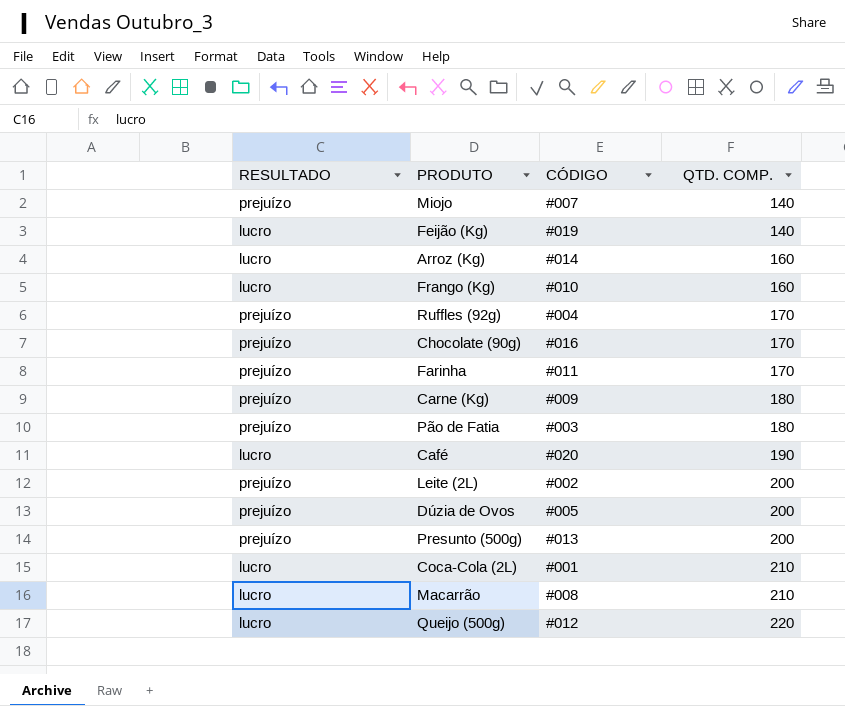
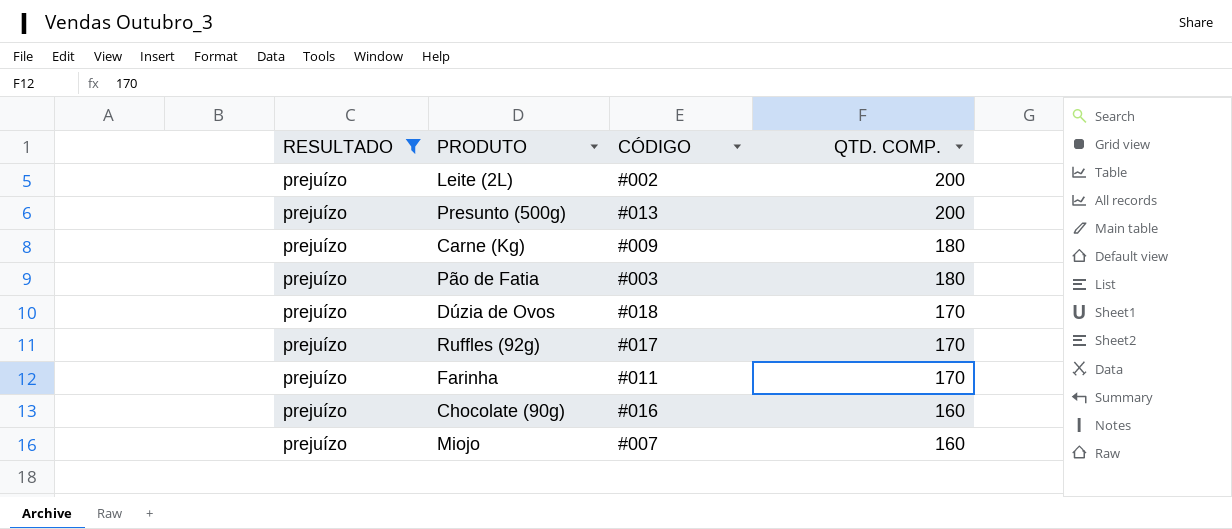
filter: none -> RESULTADO = prejuízo
row order: QTD. COMP. ascending -> QTD. COMP. descending
Dúzia de Ovos | CÓDIGO: #005 -> #018
Dúzia de Ovos | QTD. COMP.: 200 -> 170
Ruffles (92g) | CÓDIGO: #004 -> #017
Chocolate (90g) | QTD. COMP.: 170 -> 160
Miojo | QTD. COMP.: 140 -> 160

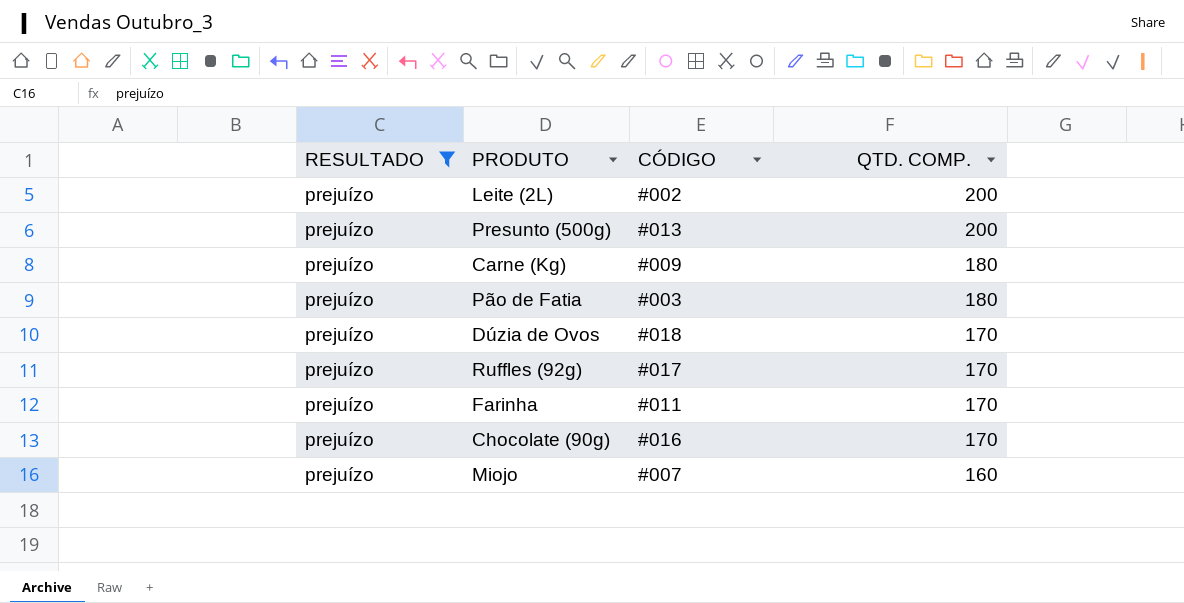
Chocolate (90g) | QTD. COMP.: 160 -> 170

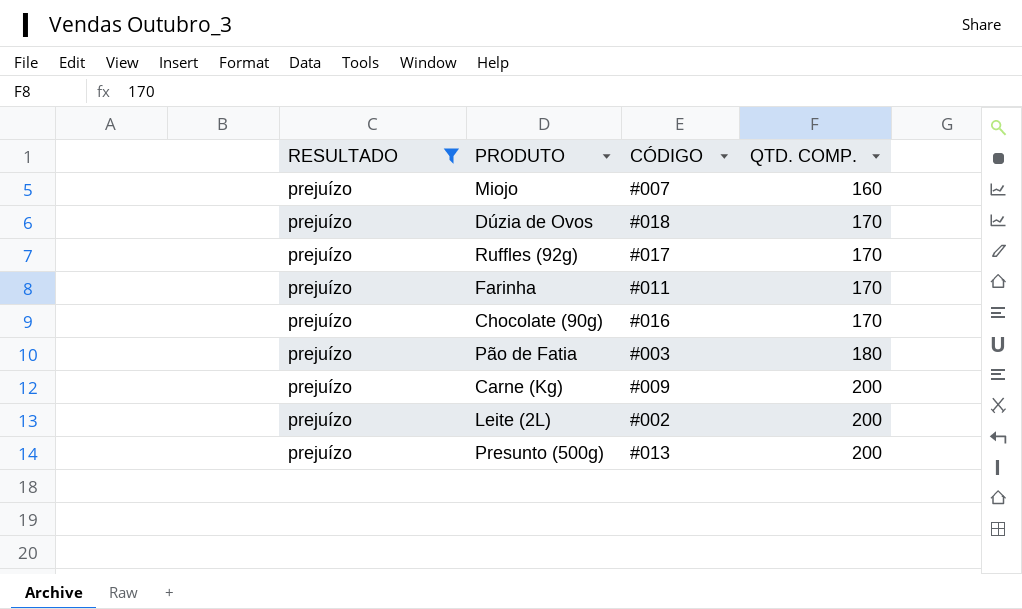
row order: QTD. COMP. descending -> QTD. COMP. ascending
Carne (Kg) | QTD. COMP.: 180 -> 200

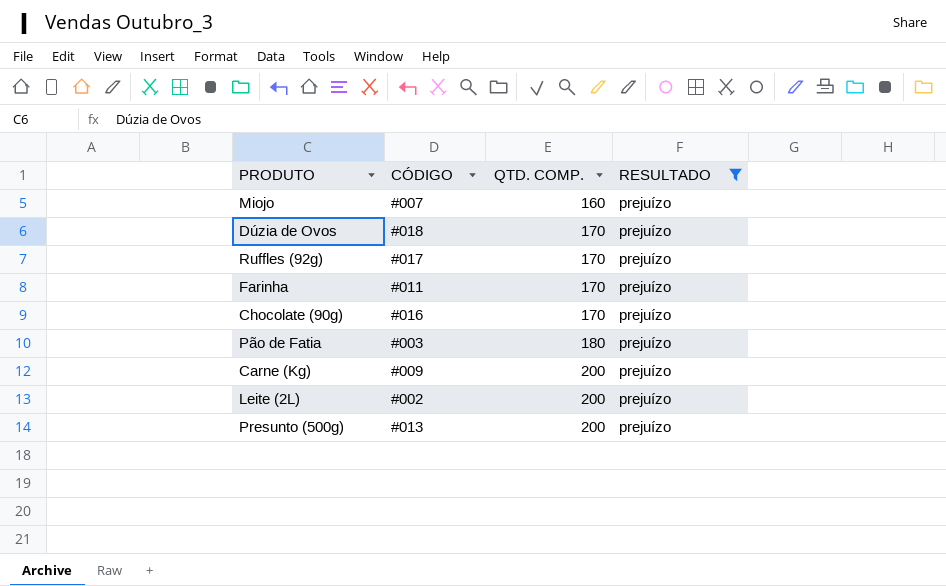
column RESULTADO | position: 1 -> 4

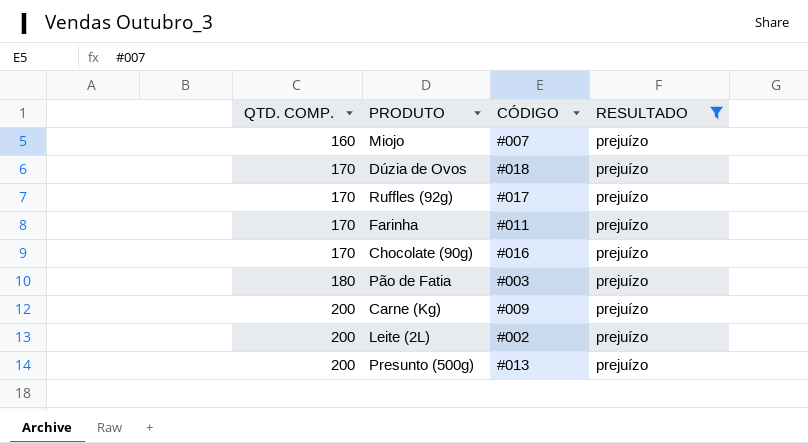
column QTD. COMP. | position: 3 -> 1

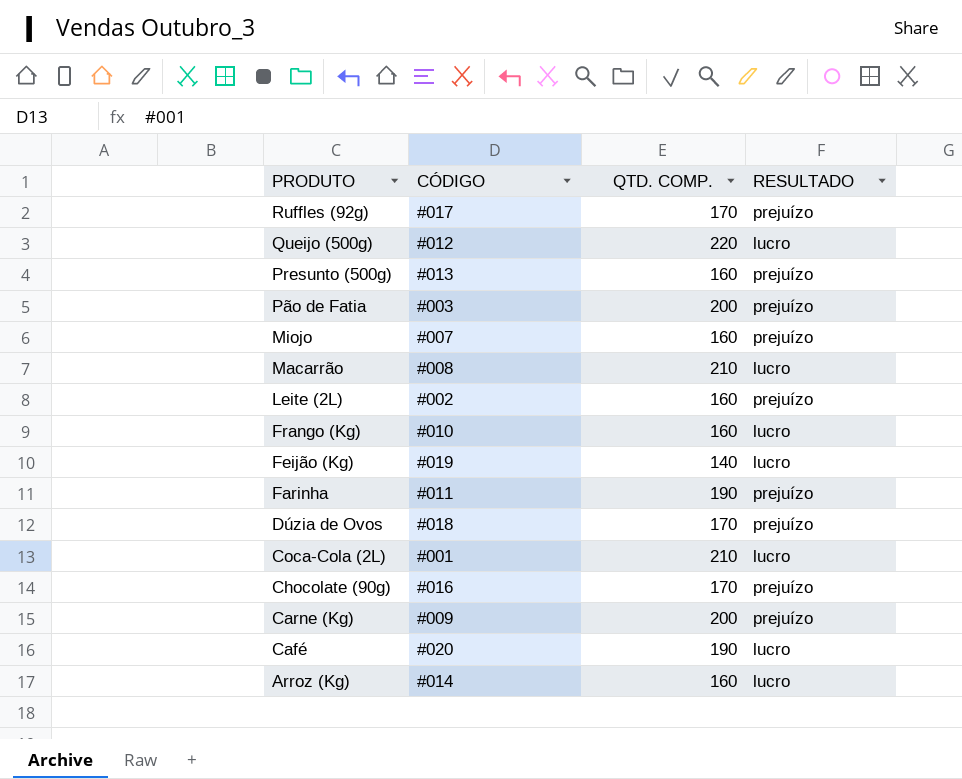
filter: RESULTADO = prejuízo -> none
row order: QTD. COMP. ascending -> PRODUTO descending
column QTD. COMP. | position: 1 -> 3
Presunto (500g) | QTD. COMP.: 200 -> 160
Pão de Fatia | QTD. COMP.: 180 -> 200
Leite (2L) | QTD. COMP.: 200 -> 160
Farinha | QTD. COMP.: 170 -> 190

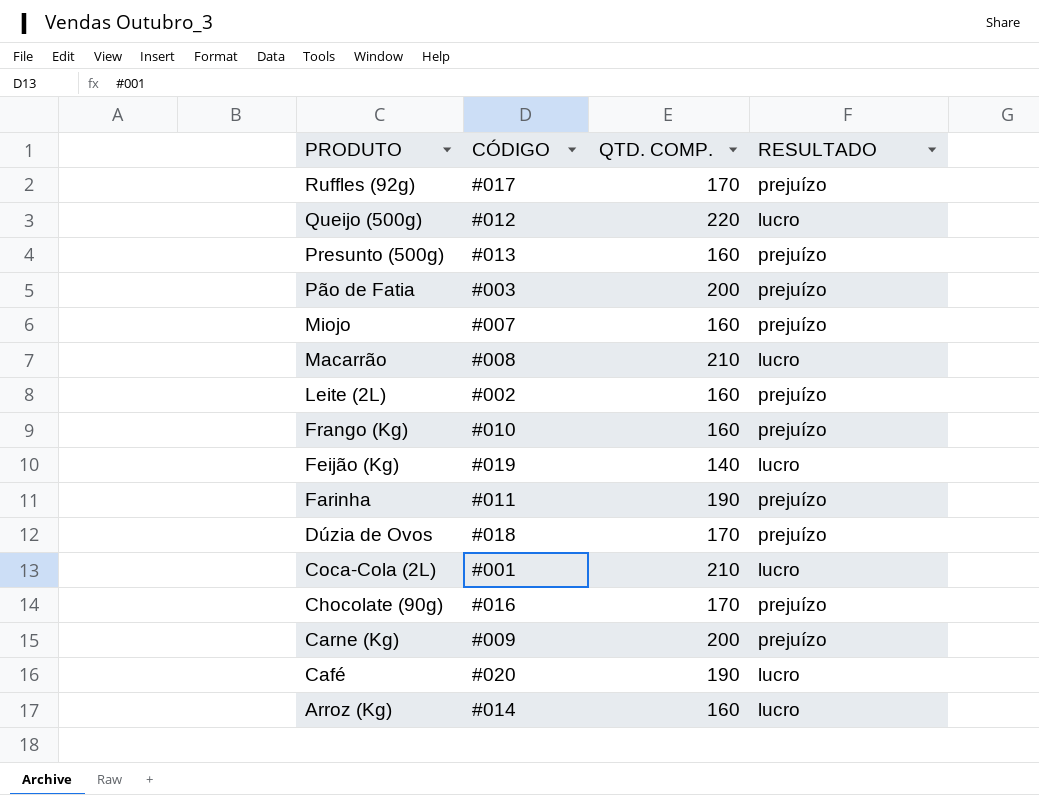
Frango (Kg) | RESULTADO: lucro -> prejuízo

